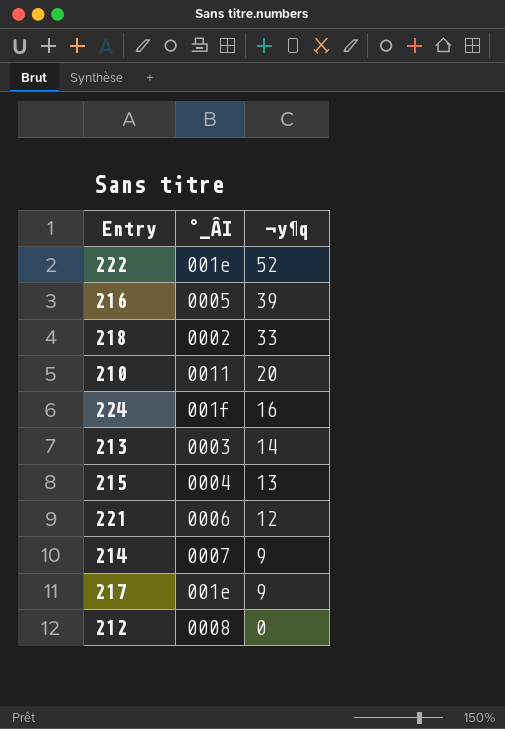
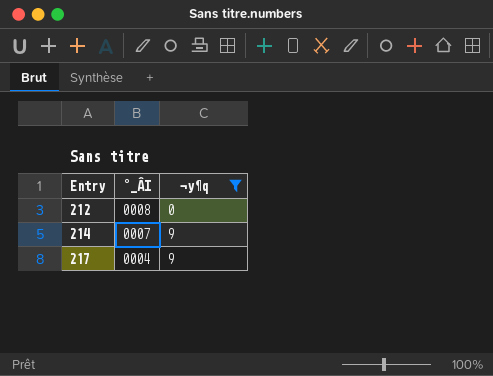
filter: none -> ¬y¶q <= 9
row order: ¬y¶q descending -> Entry ascending
217 | °_ÂI: 001e -> 0004

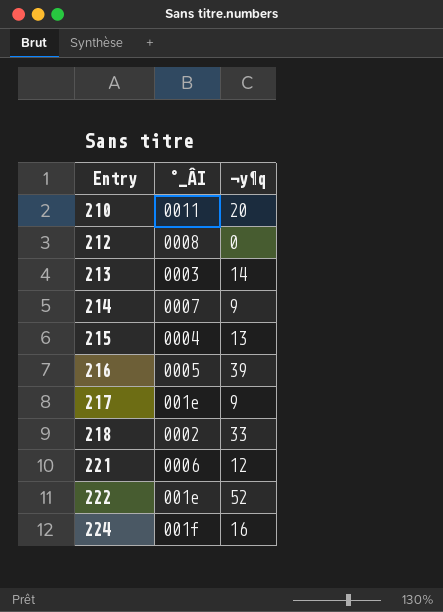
filter: ¬y¶q <= 9 -> none
217 | °_ÂI: 0004 -> 001e

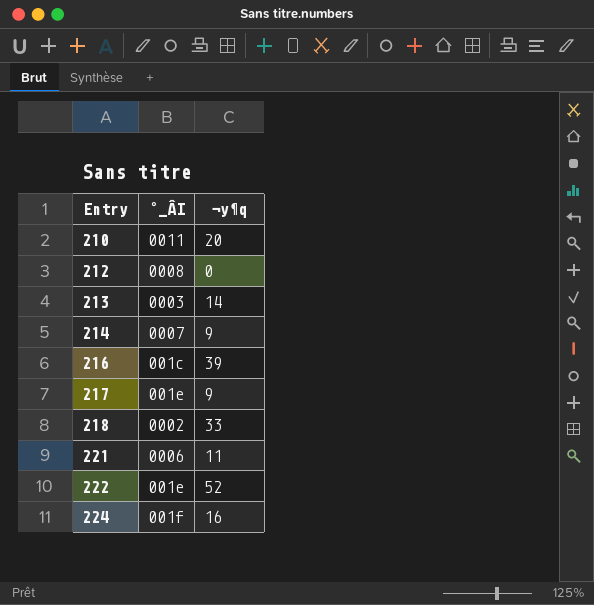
row 215: 0004 | 13 -> none
216 | °_ÂI: 0005 -> 001c
221 | ¬y¶q: 12 -> 11

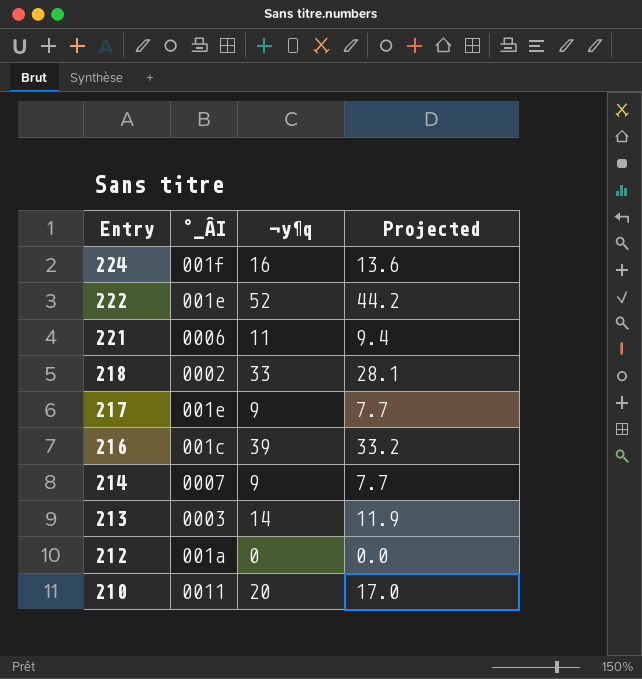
row order: Entry ascending -> Entry descending
column Projected | formula: none -> [¬y¶q] * 0.85
212 | °_ÂI: 0008 -> 001a

